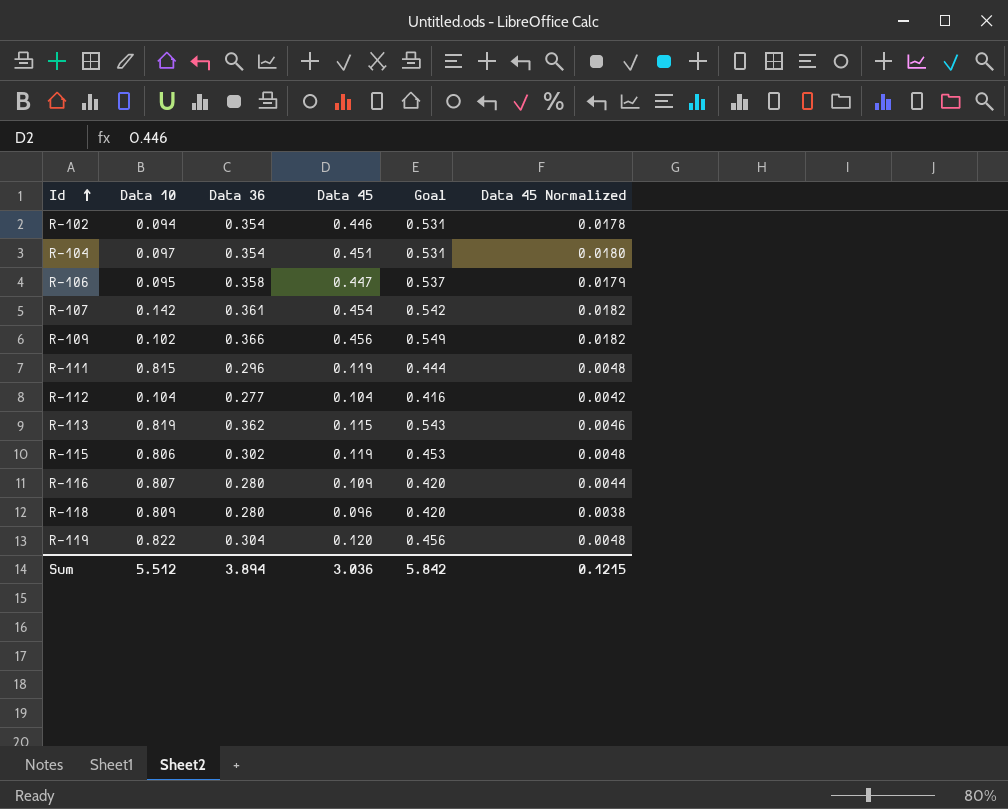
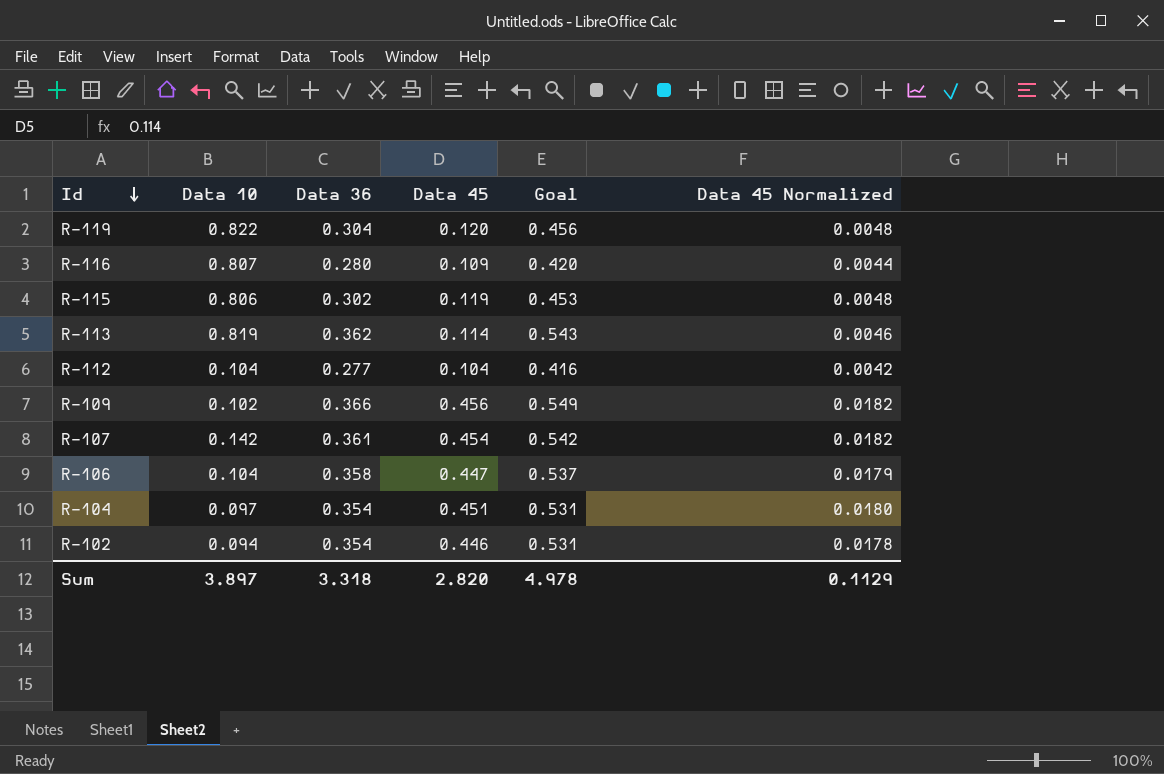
row order: Id ascending -> Id descending
row R-111: 0.815 | 0.296 | 0.119 | 0.444 | 0.0048 -> none
row R-118: 0.809 | 0.280 | 0.096 | 0.420 | 0.0038 -> none
R-113 | Data 45: 0.115 -> 0.114
R-106 | Data 10: 0.095 -> 0.104
Sum | Data 10: 5.512 -> 3.897
Sum | Data 36: 3.894 -> 3.318
Sum | Data 45: 3.036 -> 2.820
Sum | Goal: 5.842 -> 4.978
Sum | Data 45 Normalized: 0.1215 -> 0.1129

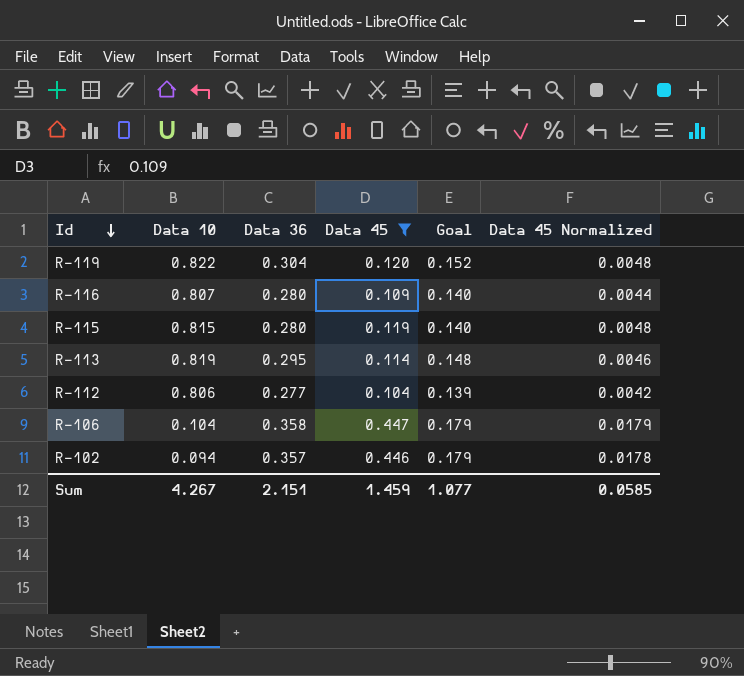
filter: none -> Data 45 <= 0.447
column Goal | formula: [Data 36] * 1.5 -> [Data 36] * 0.5
R-115 | Data 10: 0.806 -> 0.815
R-115 | Data 36: 0.302 -> 0.280
R-113 | Data 36: 0.362 -> 0.295
R-112 | Data 10: 0.104 -> 0.806
R-102 | Data 36: 0.354 -> 0.357
Sum | Data 10: 3.897 -> 4.267
Sum | Data 36: 3.318 -> 2.151
Sum | Data 45: 2.820 -> 1.459
Sum | Goal: 4.978 -> 1.077
Sum | Data 45 Normalized: 0.1129 -> 0.0585

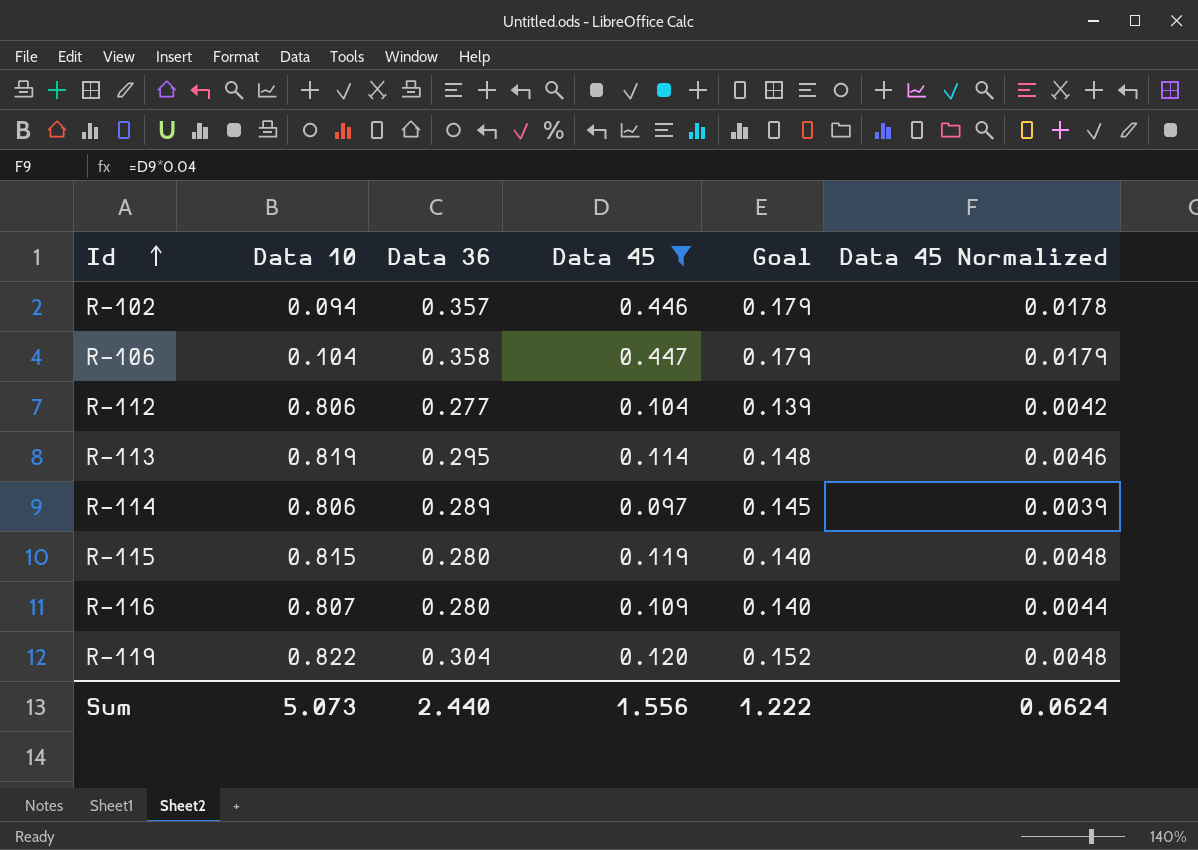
row order: Id descending -> Id ascending
row R-114: none -> 0.806 | 0.289 | 0.097 | 0.145 | 0.0039
Sum | Data 10: 4.267 -> 5.073
Sum | Data 36: 2.151 -> 2.440
Sum | Data 45: 1.459 -> 1.556
Sum | Goal: 1.077 -> 1.222
Sum | Data 45 Normalized: 0.0585 -> 0.0624

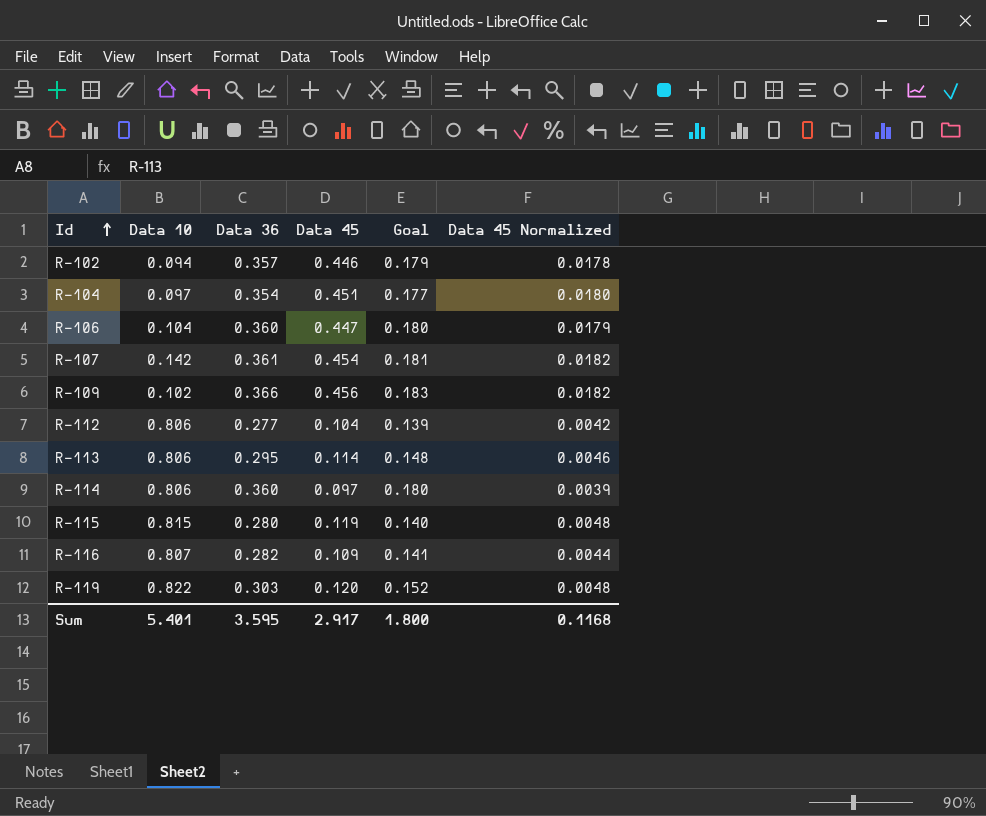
filter: Data 45 <= 0.447 -> none
R-106 | Data 36: 0.358 -> 0.360
R-106 | Goal: 0.179 -> 0.180
R-113 | Data 10: 0.819 -> 0.806
R-114 | Data 36: 0.289 -> 0.360
R-114 | Goal: 0.145 -> 0.180
R-116 | Data 36: 0.280 -> 0.282
R-116 | Goal: 0.140 -> 0.141
R-119 | Data 36: 0.304 -> 0.303
Sum | Data 10: 5.073 -> 5.401
Sum | Data 36: 2.440 -> 3.595
Sum | Data 45: 1.556 -> 2.917
Sum | Goal: 1.222 -> 1.800
Sum | Data 45 Normalized: 0.0624 -> 0.1168

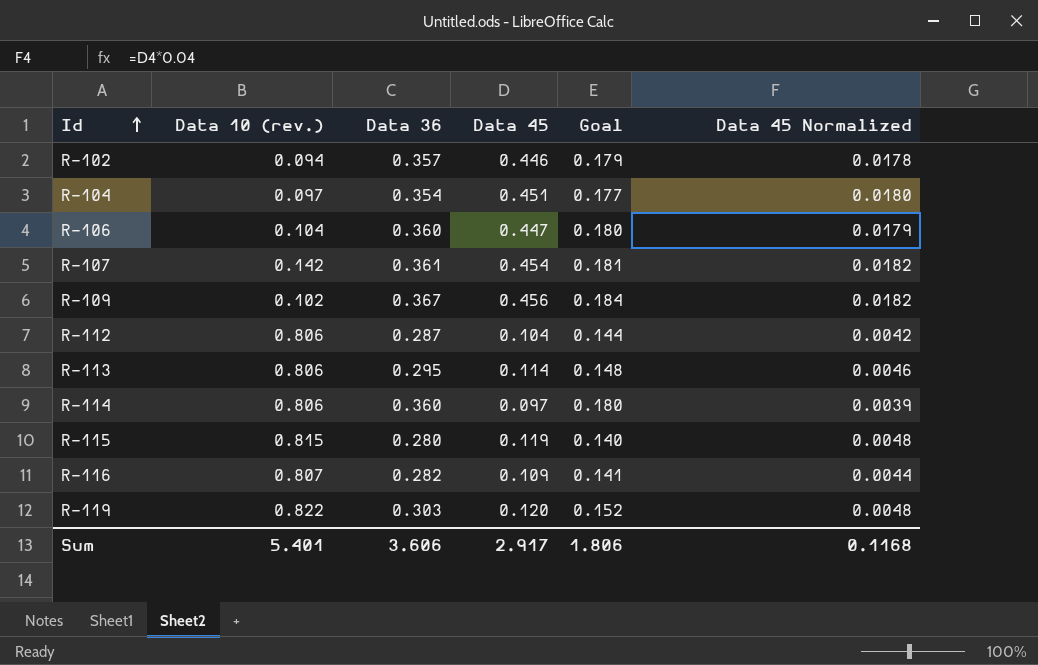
column name: Data 10 -> Data 10 (rev.)
R-109 | Data 36: 0.366 -> 0.367
R-109 | Goal: 0.183 -> 0.184
R-112 | Data 36: 0.277 -> 0.287
R-112 | Goal: 0.139 -> 0.144
Sum | Data 36: 3.595 -> 3.606
Sum | Goal: 1.800 -> 1.806

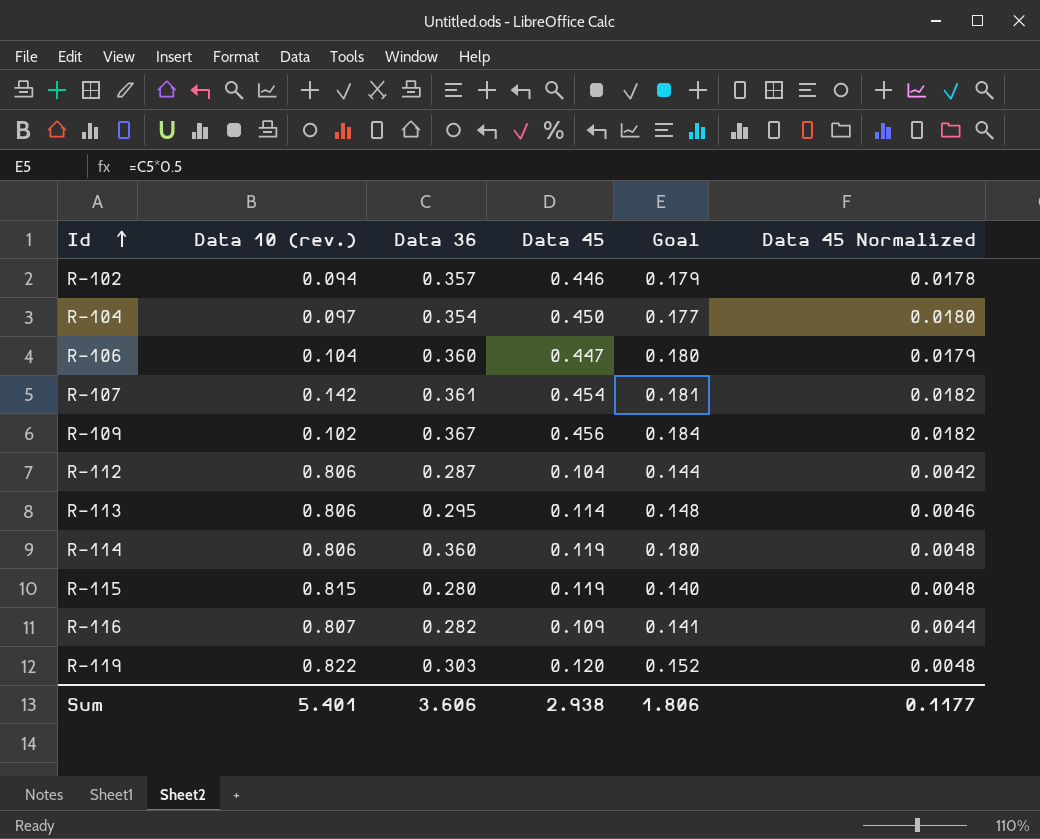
R-104 | Data 45: 0.451 -> 0.450
R-114 | Data 45: 0.097 -> 0.119
R-114 | Data 45 Normalized: 0.0039 -> 0.0048
Sum | Data 45: 2.917 -> 2.938
Sum | Data 45 Normalized: 0.1168 -> 0.1177

